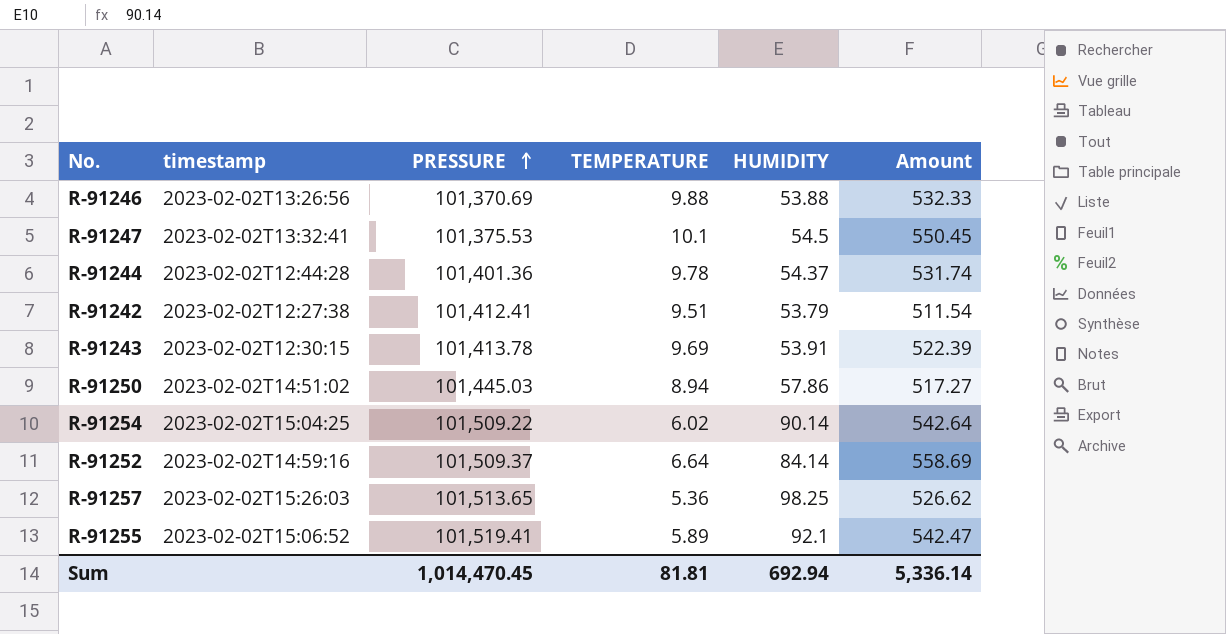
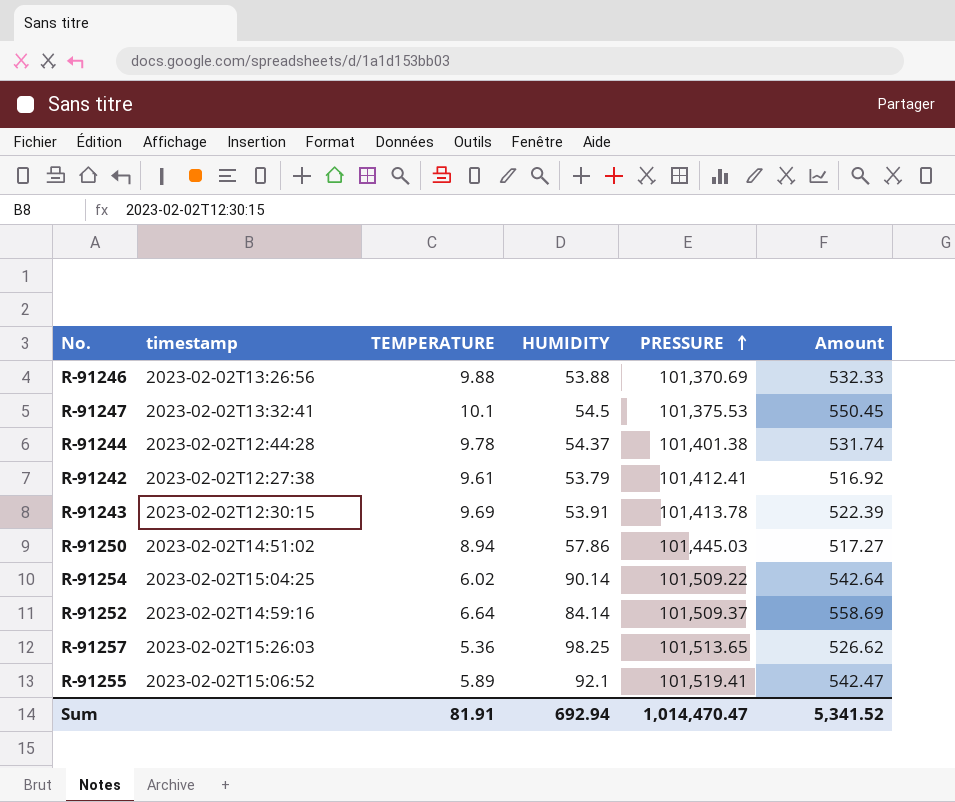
column PRESSURE | position: 3 -> 5
R-91244 | PRESSURE: 101,401.36 -> 101,401.38
R-91242 | TEMPERATURE: 9.51 -> 9.61
R-91242 | Amount: 511.54 -> 516.92
Sum | TEMPERATURE: 81.81 -> 81.91
Sum | PRESSURE: 1,014,470.45 -> 1,014,470.47
Sum | Amount: 5,336.14 -> 5,341.52

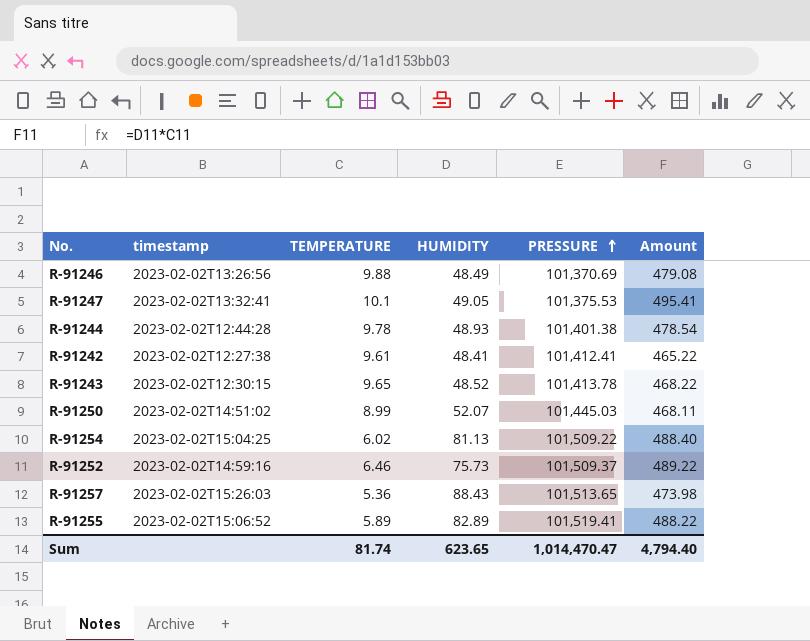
R-91246 | HUMIDITY: 53.88 -> 48.49
R-91246 | Amount: 532.33 -> 479.08
R-91247 | HUMIDITY: 54.5 -> 49.05
R-91247 | Amount: 550.45 -> 495.41
R-91244 | HUMIDITY: 54.37 -> 48.93
R-91244 | Amount: 531.74 -> 478.54
R-91242 | HUMIDITY: 53.79 -> 48.41
R-91242 | Amount: 516.92 -> 465.22
R-91243 | TEMPERATURE: 9.69 -> 9.65
R-91243 | HUMIDITY: 53.91 -> 48.52
R-91243 | Amount: 522.39 -> 468.22
R-91250 | TEMPERATURE: 8.94 -> 8.99
R-91250 | HUMIDITY: 57.86 -> 52.07
R-91250 | Amount: 517.27 -> 468.11
R-91254 | HUMIDITY: 90.14 -> 81.13
R-91254 | Amount: 542.64 -> 488.40
R-91252 | TEMPERATURE: 6.64 -> 6.46
R-91252 | HUMIDITY: 84.14 -> 75.73
R-91252 | Amount: 558.69 -> 489.22
R-91257 | HUMIDITY: 98.25 -> 88.43
R-91257 | Amount: 526.62 -> 473.98
R-91255 | HUMIDITY: 92.1 -> 82.89
R-91255 | Amount: 542.47 -> 488.22
Sum | TEMPERATURE: 81.91 -> 81.74
Sum | HUMIDITY: 692.94 -> 623.65
Sum | Amount: 5,341.52 -> 4,794.40

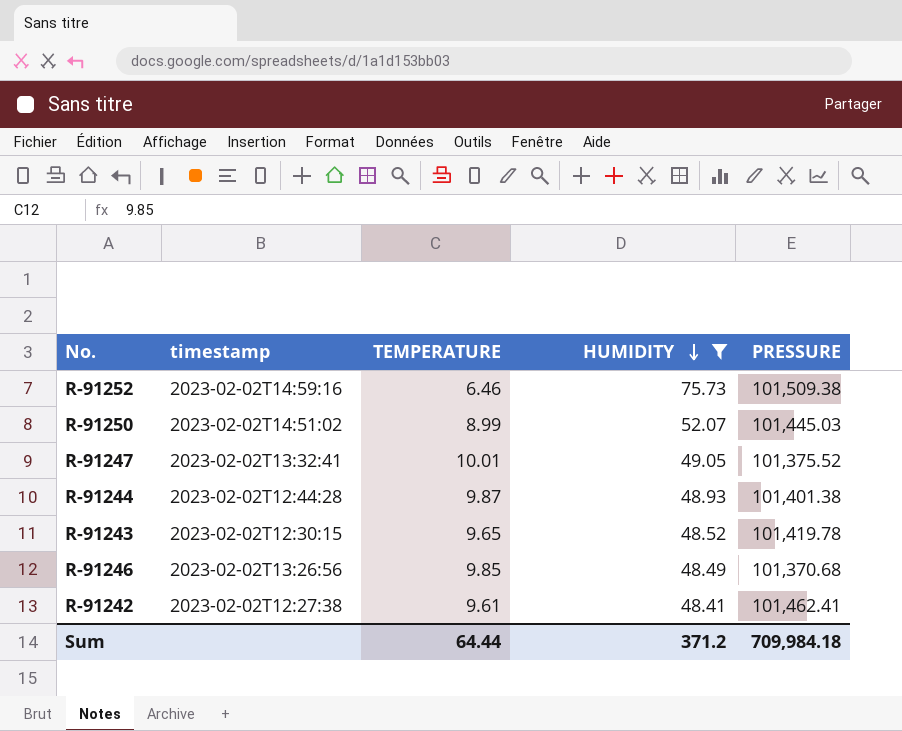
filter: none -> HUMIDITY <= 75.73
row order: PRESSURE ascending -> HUMIDITY descending
column Amount | formula: [TEMPERATURE] * [HUMIDITY] -> none
R-91252 | PRESSURE: 101,509.37 -> 101,509.38
R-91247 | TEMPERATURE: 10.1 -> 10.01
R-91247 | PRESSURE: 101,375.53 -> 101,375.52
R-91244 | TEMPERATURE: 9.78 -> 9.87
R-91243 | PRESSURE: 101,413.78 -> 101,419.78
R-91246 | TEMPERATURE: 9.88 -> 9.85
R-91246 | PRESSURE: 101,370.69 -> 101,370.68
R-91242 | PRESSURE: 101,412.41 -> 101,462.41
Sum | TEMPERATURE: 81.74 -> 64.44
Sum | HUMIDITY: 623.65 -> 371.2
Sum | PRESSURE: 1,014,470.47 -> 709,984.18

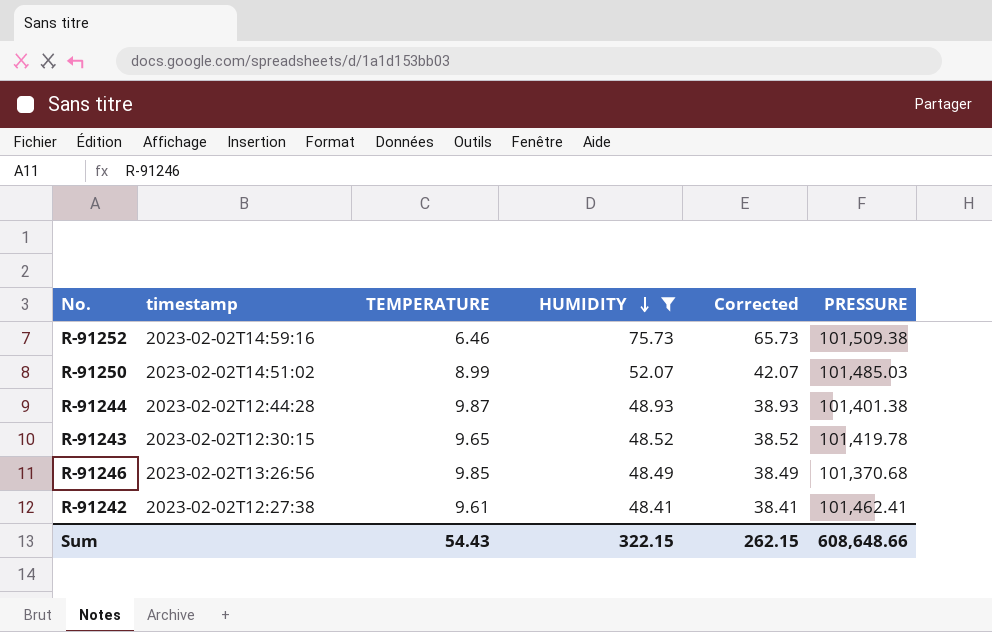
column Corrected | formula: none -> [HUMIDITY] - 10
row R-91247: 2023-02-02T13:32:41 | 10.01 | 49.05 | 101,375.52 -> none
R-91250 | PRESSURE: 101,445.03 -> 101,485.03
Sum | TEMPERATURE: 64.44 -> 54.43
Sum | HUMIDITY: 371.2 -> 322.15
Sum | PRESSURE: 709,984.18 -> 608,648.66

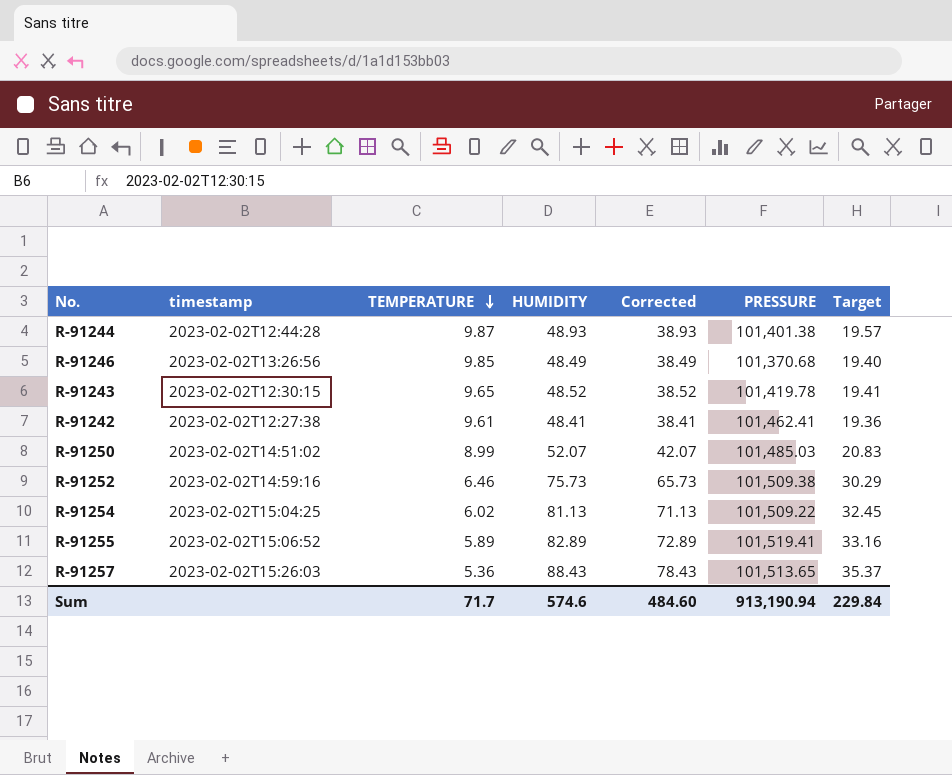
filter: HUMIDITY <= 75.73 -> none
row order: HUMIDITY descending -> TEMPERATURE descending
column Target | formula: none -> [HUMIDITY] * 0.4
Sum | TEMPERATURE: 54.43 -> 71.7
Sum | HUMIDITY: 322.15 -> 574.6
Sum | Corrected: 262.15 -> 484.60
Sum | PRESSURE: 608,648.66 -> 913,190.94

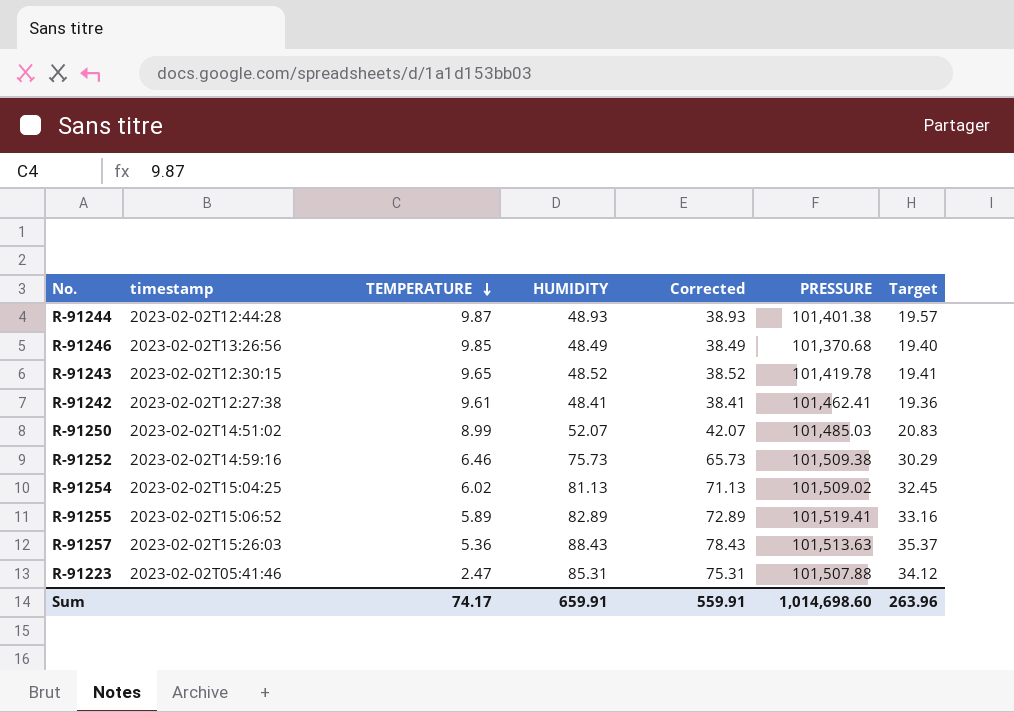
R-91254 | PRESSURE: 101,509.22 -> 101,509.02
R-91257 | PRESSURE: 101,513.65 -> 101,513.63
row R-91223: none -> 2023-02-02T05:41:46 | 2.47 | 85.31 | 75.31 | 101,507.88 | 34.12
Sum | TEMPERATURE: 71.7 -> 74.17
Sum | HUMIDITY: 574.6 -> 659.91
Sum | Corrected: 484.60 -> 559.91
Sum | PRESSURE: 913,190.94 -> 1,014,698.60
Sum | Target: 229.84 -> 263.96

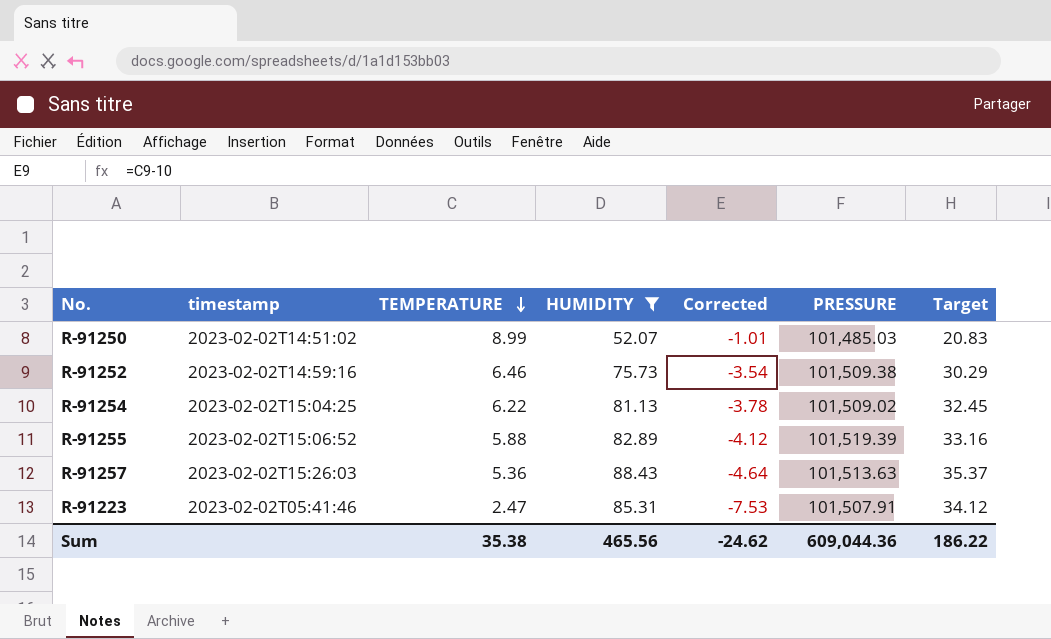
filter: none -> HUMIDITY >= 52.07
column Corrected | formula: [HUMIDITY] - 10 -> [TEMPERATURE] - 10
R-91254 | TEMPERATURE: 6.02 -> 6.22
R-91255 | TEMPERATURE: 5.89 -> 5.88
R-91255 | PRESSURE: 101,519.41 -> 101,519.39
R-91223 | PRESSURE: 101,507.88 -> 101,507.91
Sum | TEMPERATURE: 74.17 -> 35.38
Sum | HUMIDITY: 659.91 -> 465.56
Sum | Corrected: 559.91 -> -24.62
Sum | PRESSURE: 1,014,698.60 -> 609,044.36
Sum | Target: 263.96 -> 186.22

